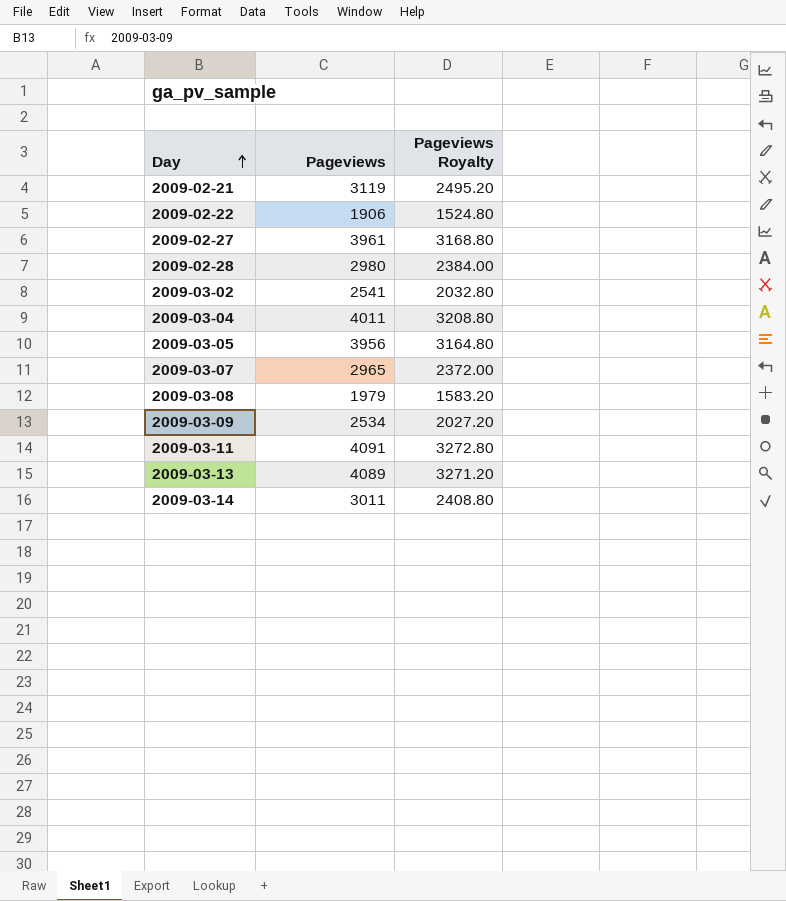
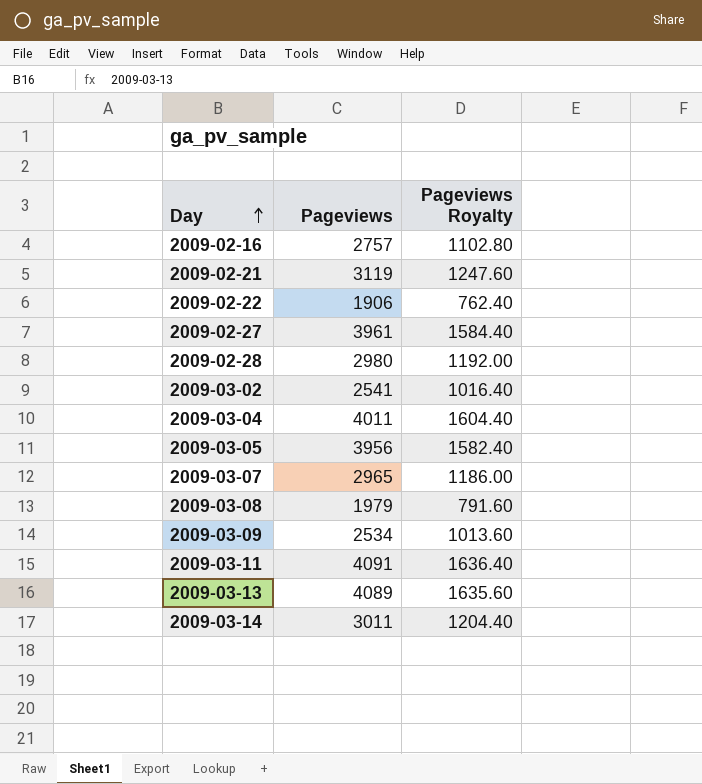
column Pageviews Royalty | formula: [Pageviews] * 0.8 -> [Pageviews] * 0.4
row 2009-02-16: none -> 2757 | 1102.80

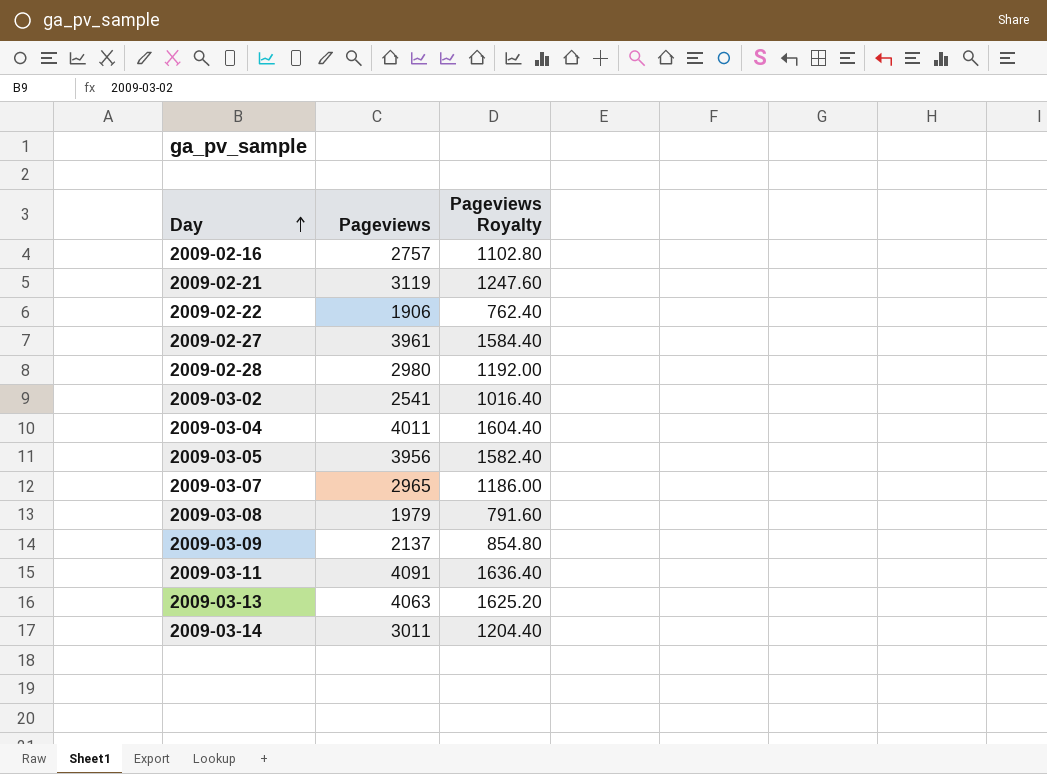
2009-03-09 | Pageviews: 2534 -> 2137
2009-03-09 | Pageviews Royalty: 1013.60 -> 854.80
2009-03-13 | Pageviews: 4089 -> 4063
2009-03-13 | Pageviews Royalty: 1635.60 -> 1625.20

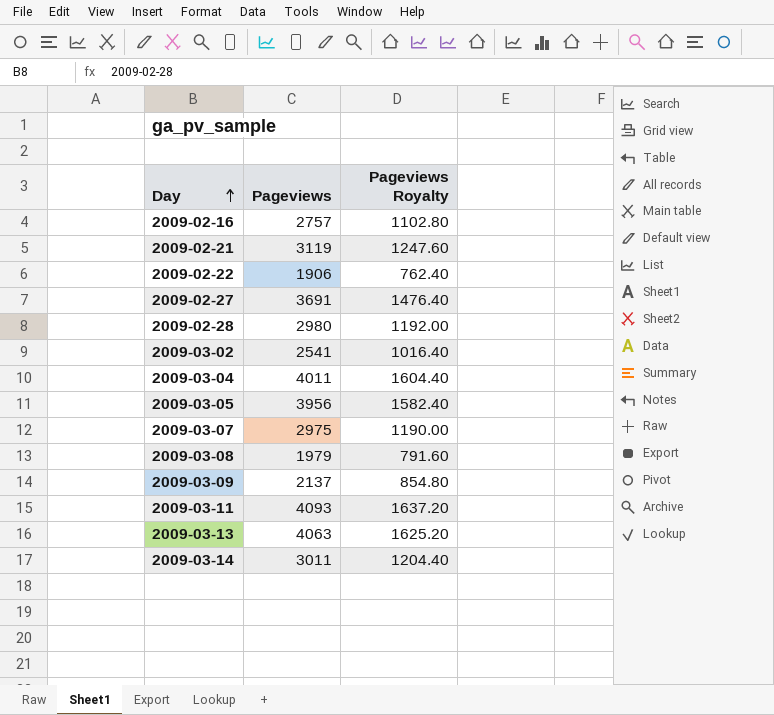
2009-02-27 | Pageviews: 3961 -> 3691
2009-02-27 | Pageviews Royalty: 1584.40 -> 1476.40
2009-03-07 | Pageviews: 2965 -> 2975
2009-03-07 | Pageviews Royalty: 1186.00 -> 1190.00
2009-03-11 | Pageviews: 4091 -> 4093
2009-03-11 | Pageviews Royalty: 1636.40 -> 1637.20

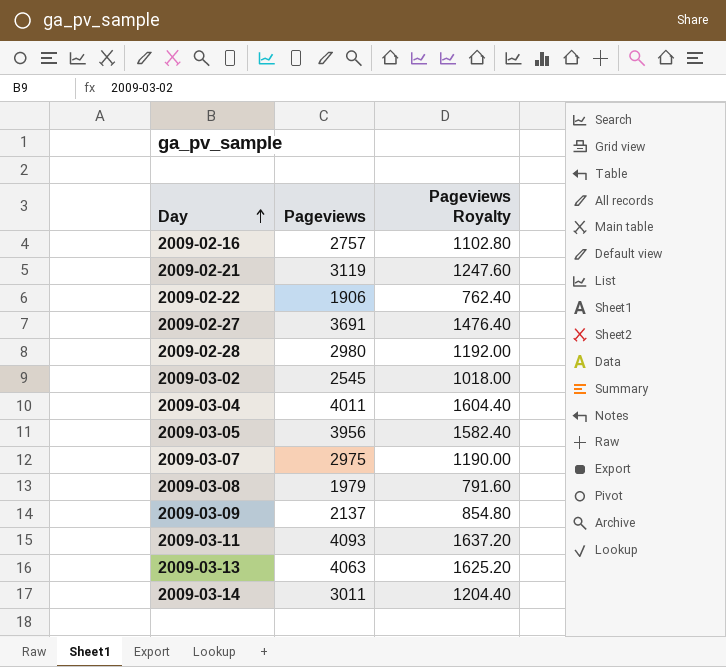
2009-03-02 | Pageviews: 2541 -> 2545
2009-03-02 | Pageviews Royalty: 1016.40 -> 1018.00

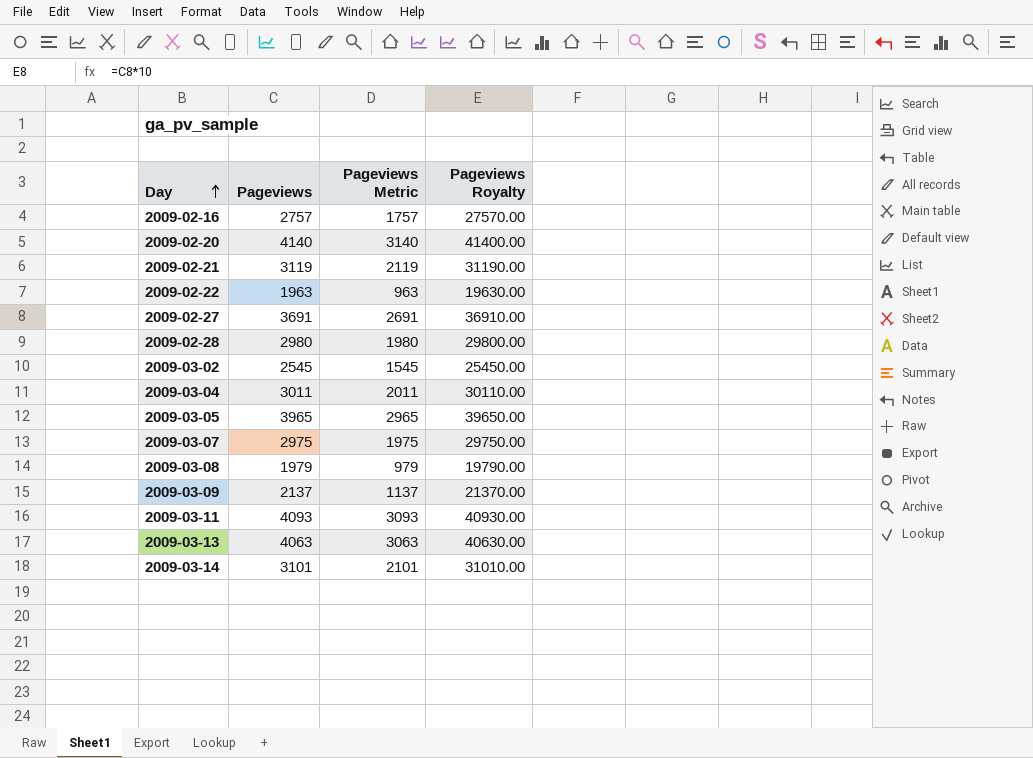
column Pageviews Metric | formula: none -> [Pageviews] - 1000
column Pageviews Royalty | formula: [Pageviews] * 0.4 -> [Pageviews] * 10
row 2009-02-20: none -> 4140 | 3140 | 41400.00
2009-02-22 | Pageviews: 1906 -> 1963
2009-03-04 | Pageviews: 4011 -> 3011
2009-03-05 | Pageviews: 3956 -> 3965
2009-03-14 | Pageviews: 3011 -> 3101

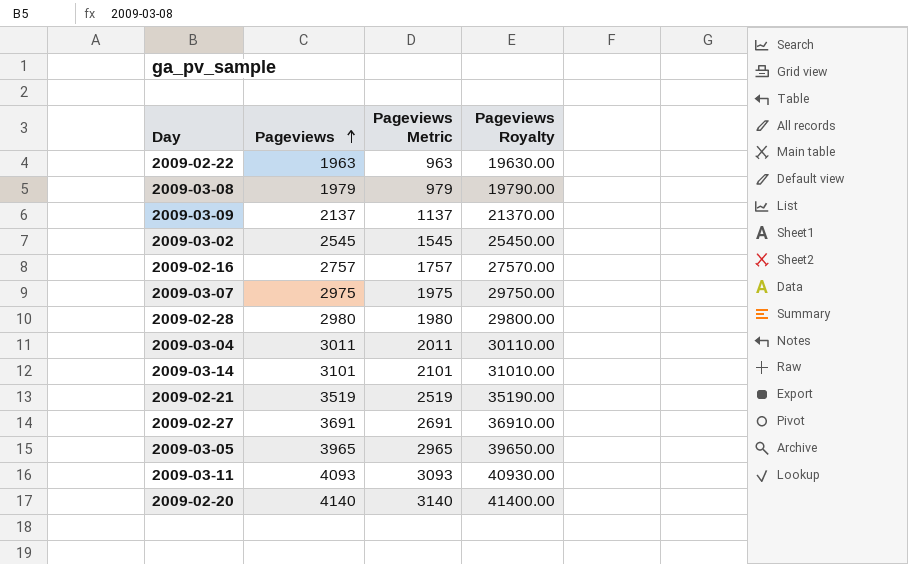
row order: Day ascending -> Pageviews ascending
row 2009-03-13: 4063 | 3063 | 40630.00 -> none
2009-02-21 | Pageviews: 3119 -> 3519
2009-02-21 | Pageviews Metric: 2119 -> 2519
2009-02-21 | Pageviews Royalty: 31190.00 -> 35190.00

